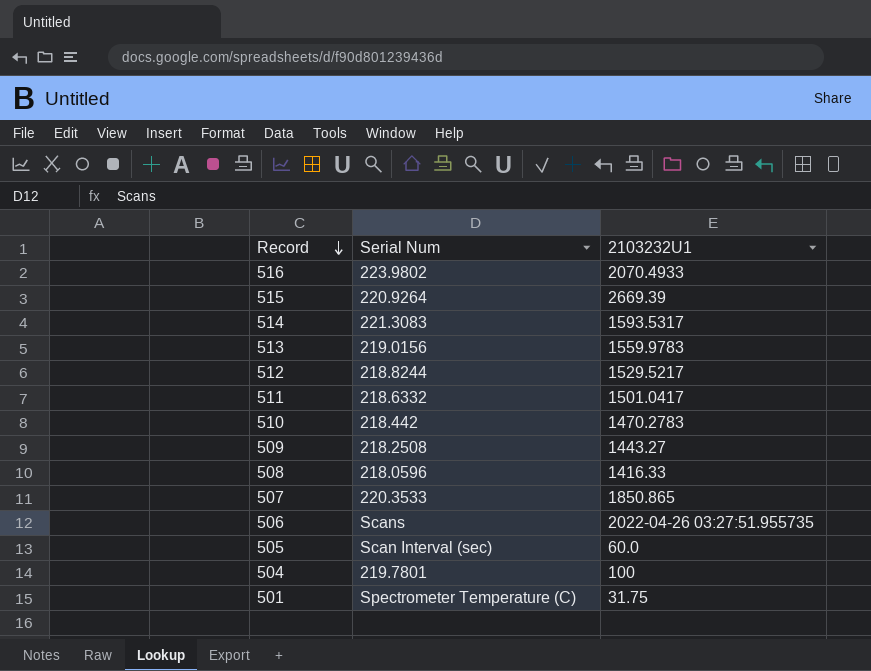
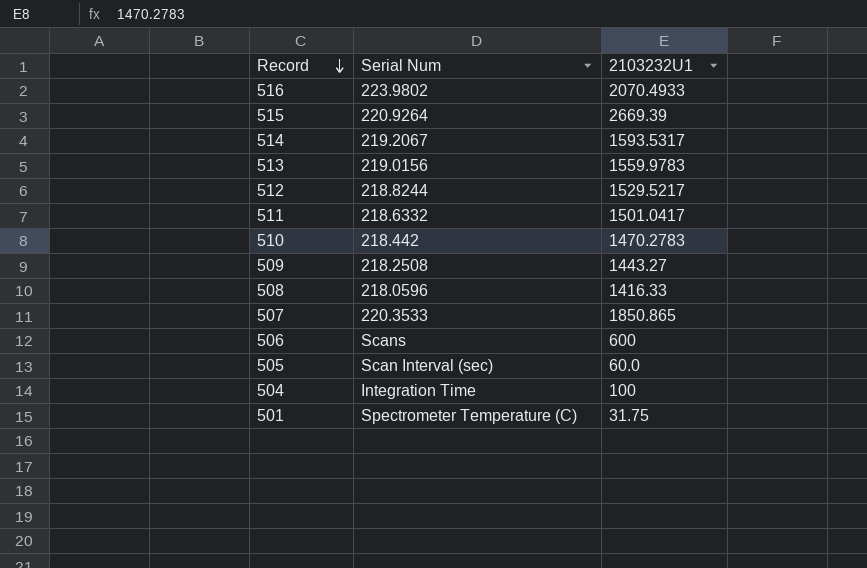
514 | Serial Num: 221.3083 -> 219.2067
506 | 2103232U1: 2022-04-26 03:27:51.955735 -> 600
504 | Serial Num: 219.7801 -> Integration Time

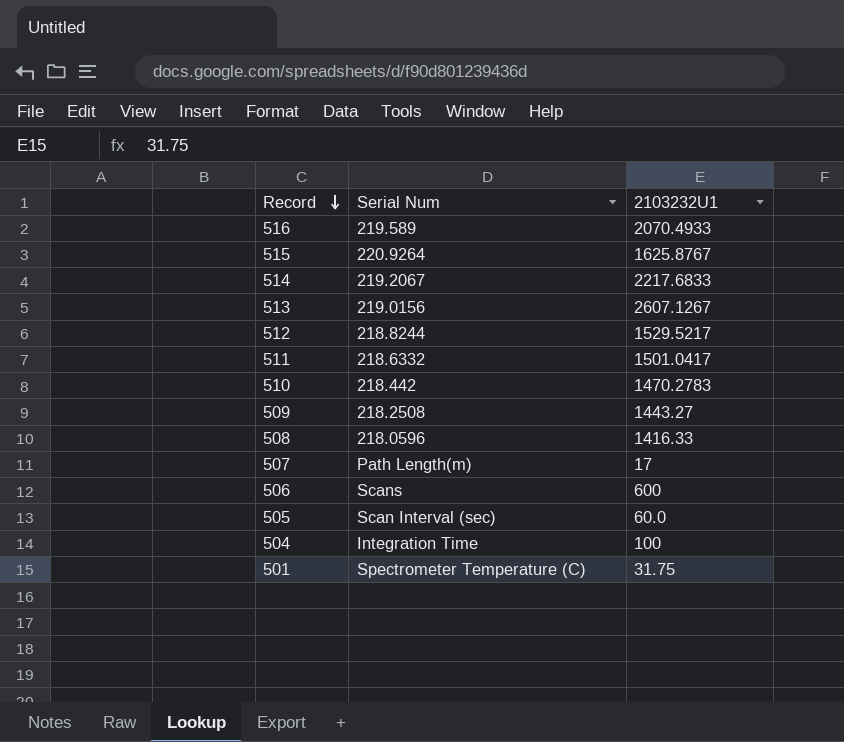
516 | Serial Num: 223.9802 -> 219.589
515 | 2103232U1: 2669.39 -> 1625.8767
514 | 2103232U1: 1593.5317 -> 2217.6833
513 | 2103232U1: 1559.9783 -> 2607.1267
507 | Serial Num: 220.3533 -> Path Length(m)
507 | 2103232U1: 1850.865 -> 17

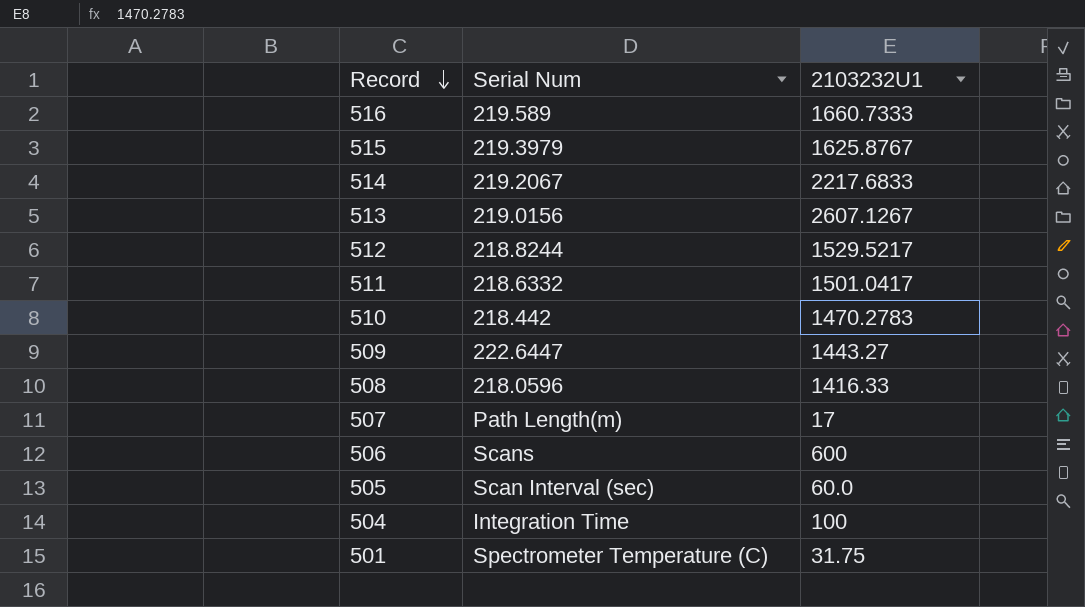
516 | 2103232U1: 2070.4933 -> 1660.7333
515 | Serial Num: 220.9264 -> 219.3979
509 | Serial Num: 218.2508 -> 222.6447

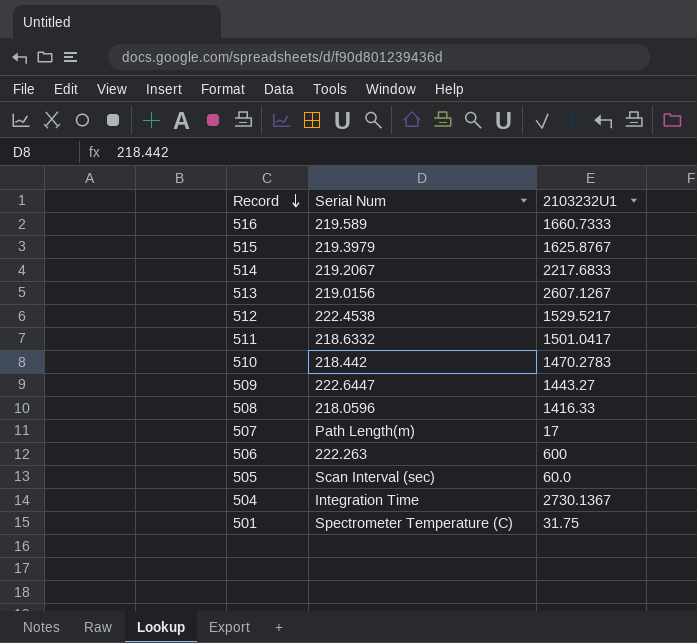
512 | Serial Num: 218.8244 -> 222.4538
506 | Serial Num: Scans -> 222.263
504 | 2103232U1: 100 -> 2730.1367

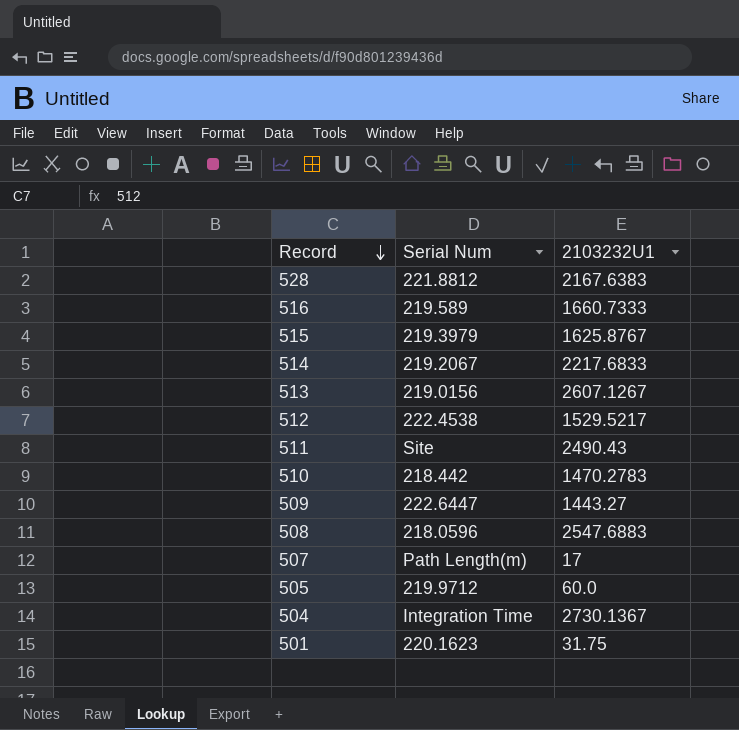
row 506: 222.263 | 600 -> none
row 528: none -> 221.8812 | 2167.6383
511 | Serial Num: 218.6332 -> Site
511 | 2103232U1: 1501.0417 -> 2490.43
508 | 2103232U1: 1416.33 -> 2547.6883
505 | Serial Num: Scan Interval (sec) -> 219.9712
501 | Serial Num: Spectrometer Temperature (C) -> 220.1623

